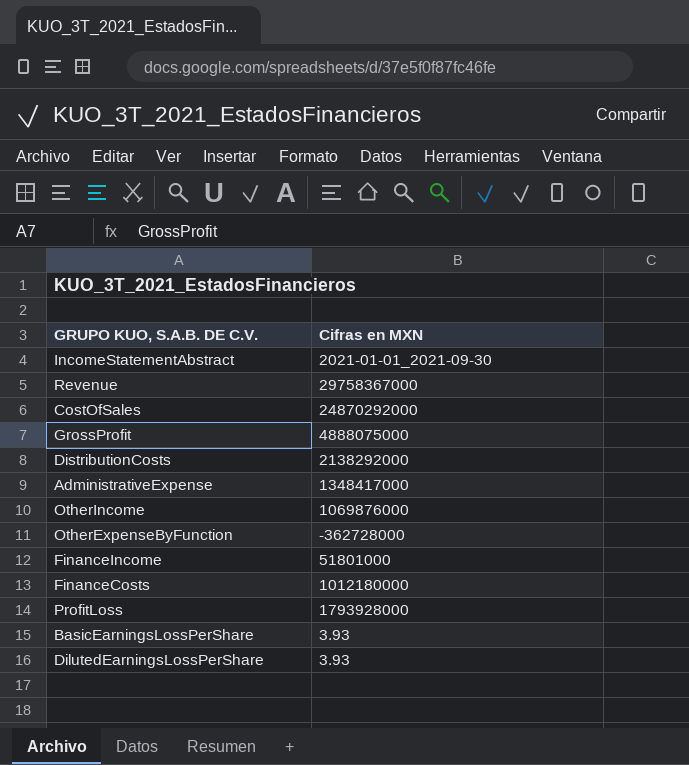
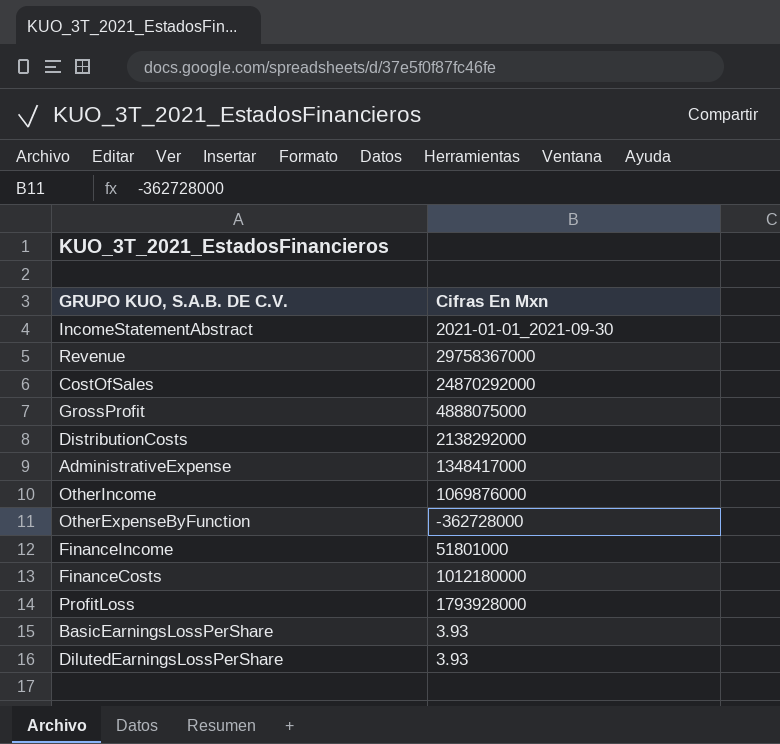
column name: Cifras en MXN -> Cifras En Mxn

